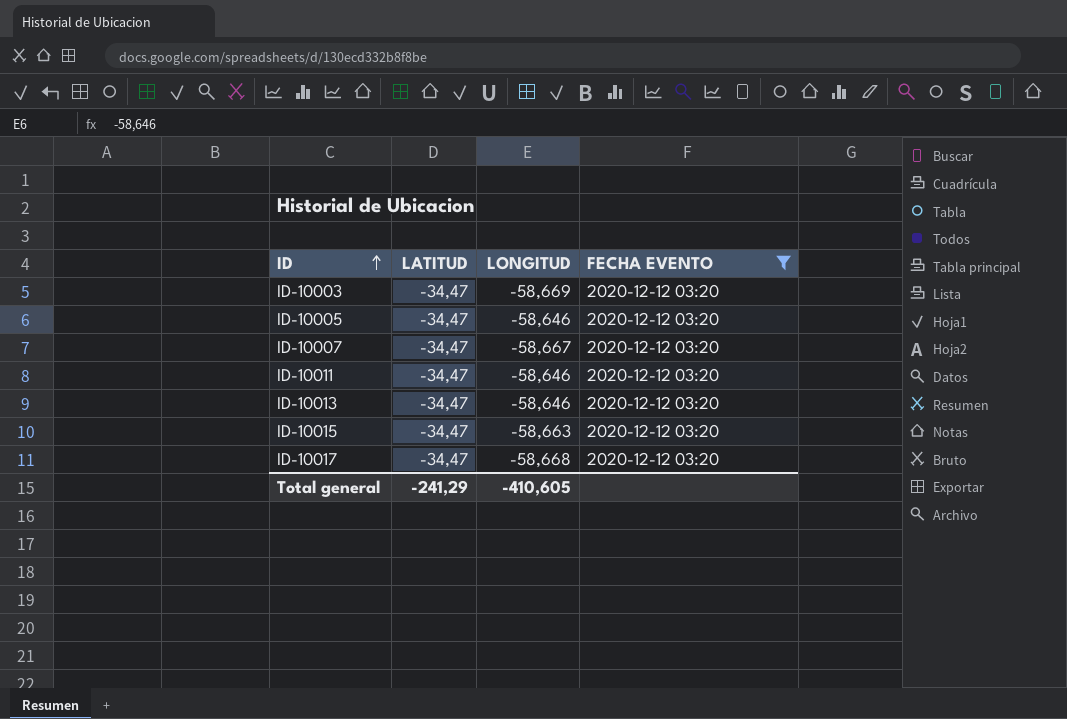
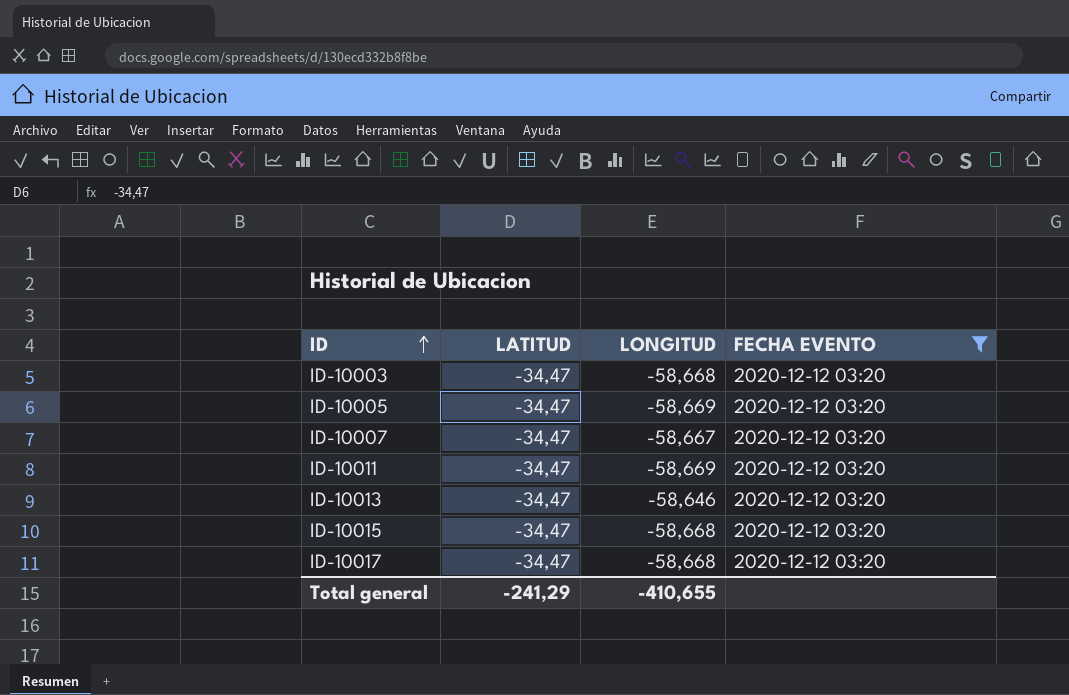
ID-10003 | LONGITUD: -58,669 -> -58,668
ID-10005 | LONGITUD: -58,646 -> -58,669
ID-10011 | LONGITUD: -58,646 -> -58,669
ID-10015 | LONGITUD: -58,663 -> -58,668
Total general | LONGITUD: -410,605 -> -410,655

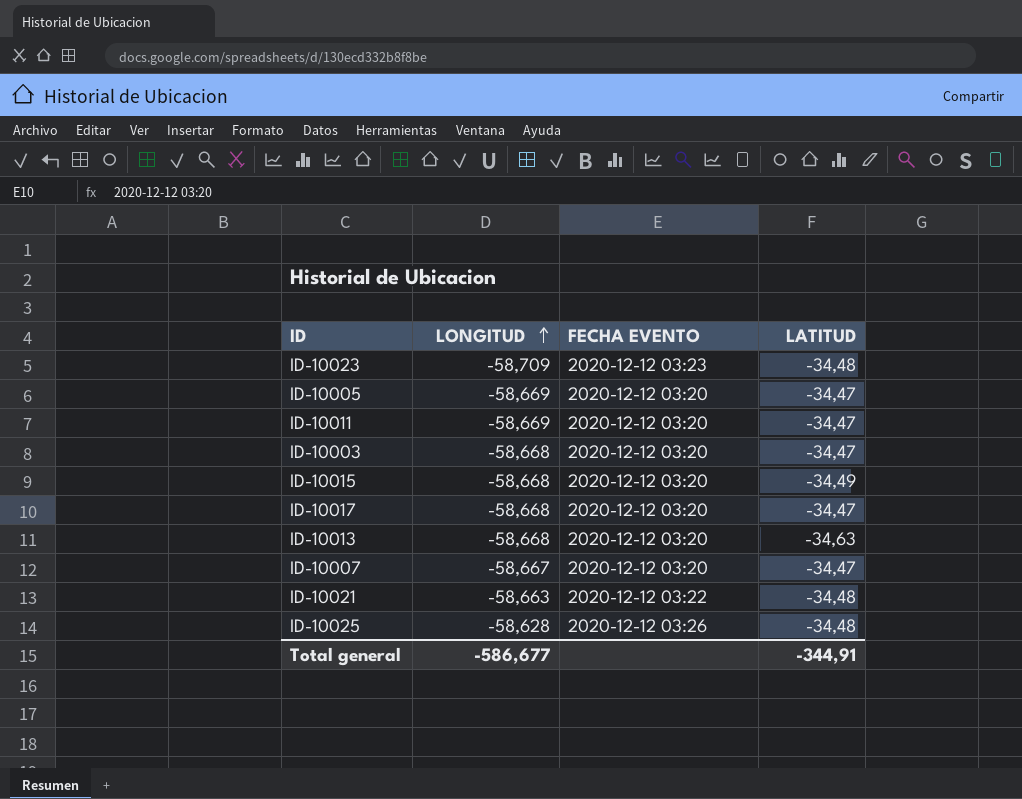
filter: FECHA EVENTO = 2020-12-12 03:20 -> none
row order: ID ascending -> LONGITUD ascending
column LATITUD | position: 2 -> 4
ID-10015 | LATITUD: -34,47 -> -34,49
ID-10013 | LONGITUD: -58,646 -> -58,668
ID-10013 | LATITUD: -34,47 -> -34,63
Total general | LONGITUD: -410,655 -> -586,677
Total general | LATITUD: -241,29 -> -344,91

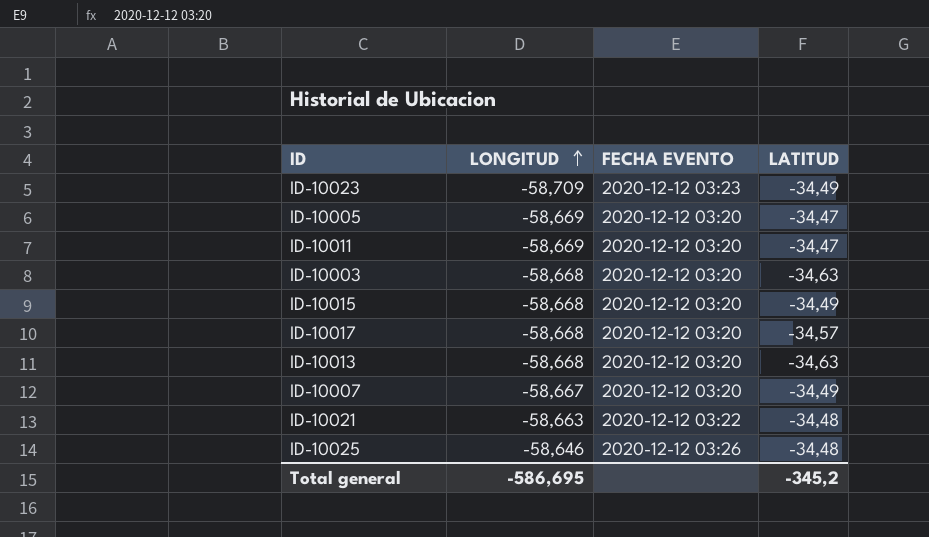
ID-10023 | LATITUD: -34,48 -> -34,49
ID-10003 | LATITUD: -34,47 -> -34,63
ID-10017 | LATITUD: -34,47 -> -34,57
ID-10007 | LATITUD: -34,47 -> -34,49
ID-10025 | LONGITUD: -58,628 -> -58,646
Total general | LONGITUD: -586,677 -> -586,695
Total general | LATITUD: -344,91 -> -345,2

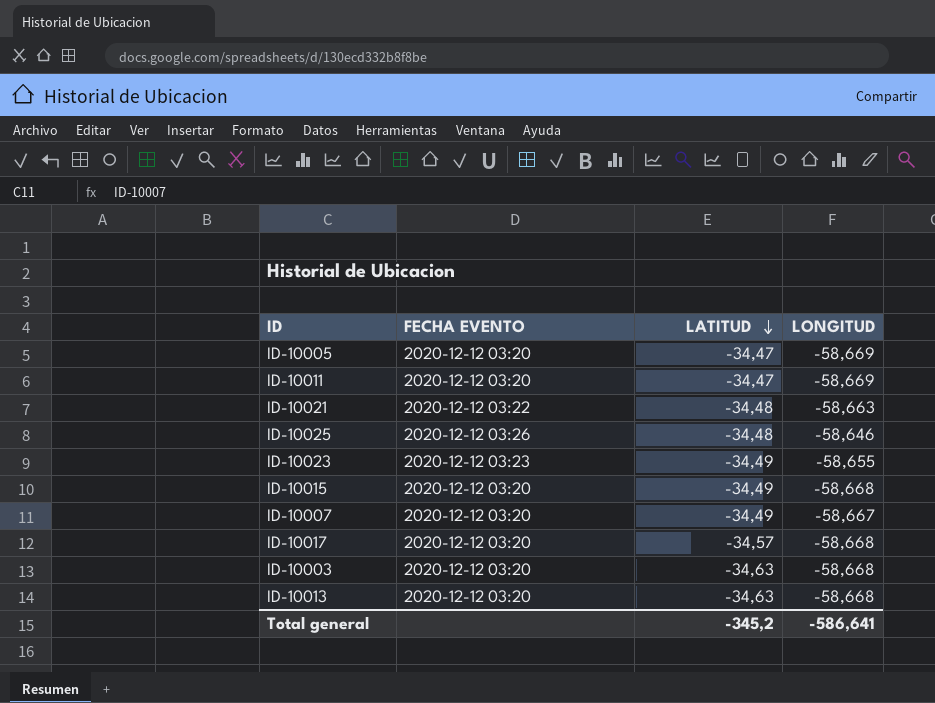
row order: LONGITUD ascending -> LATITUD descending
column LONGITUD | position: 2 -> 4
ID-10023 | LONGITUD: -58,709 -> -58,655
Total general | LONGITUD: -586,695 -> -586,641

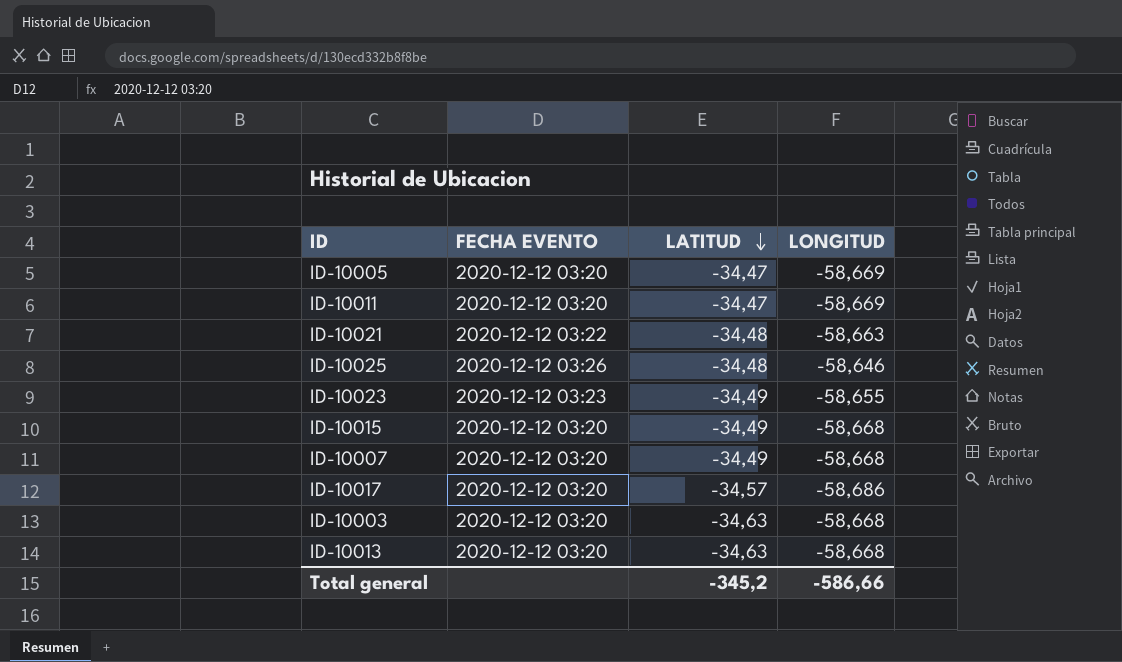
ID-10007 | LONGITUD: -58,667 -> -58,668
ID-10017 | LONGITUD: -58,668 -> -58,686
Total general | LONGITUD: -586,641 -> -586,66

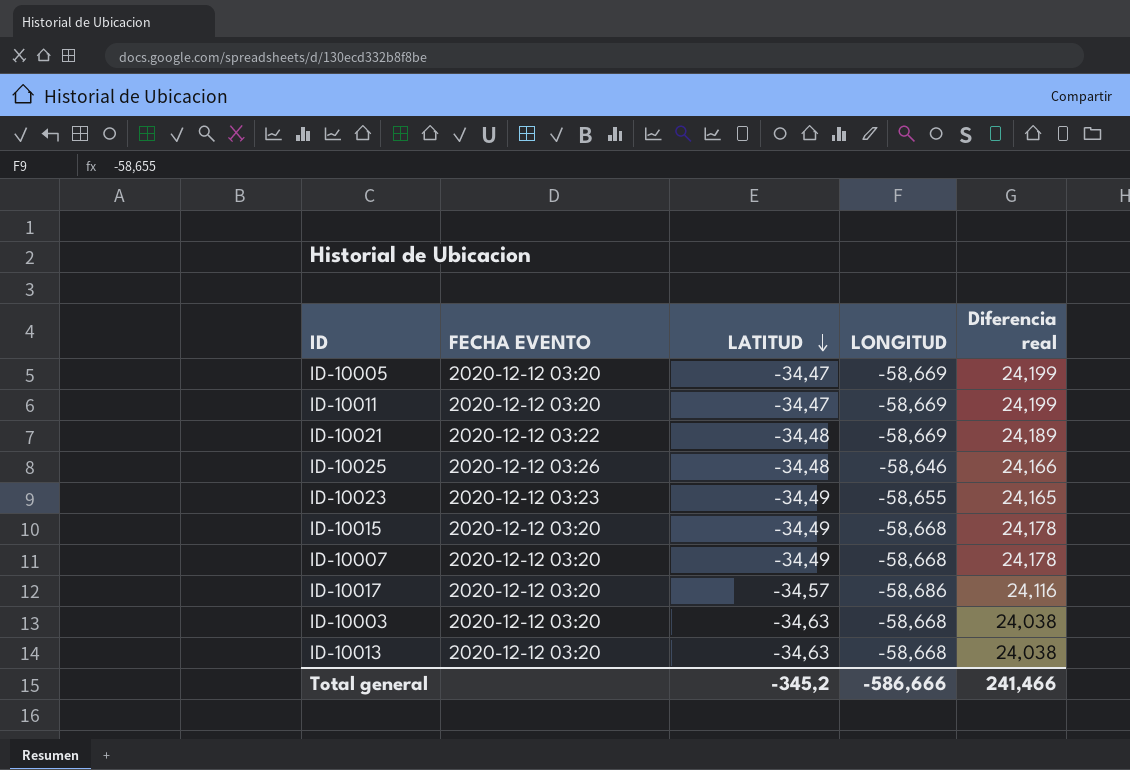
column Diferencia real | formula: none -> [LATITUD] - [LONGITUD]
ID-10021 | LONGITUD: -58,663 -> -58,669
Total general | LONGITUD: -586,66 -> -586,666

